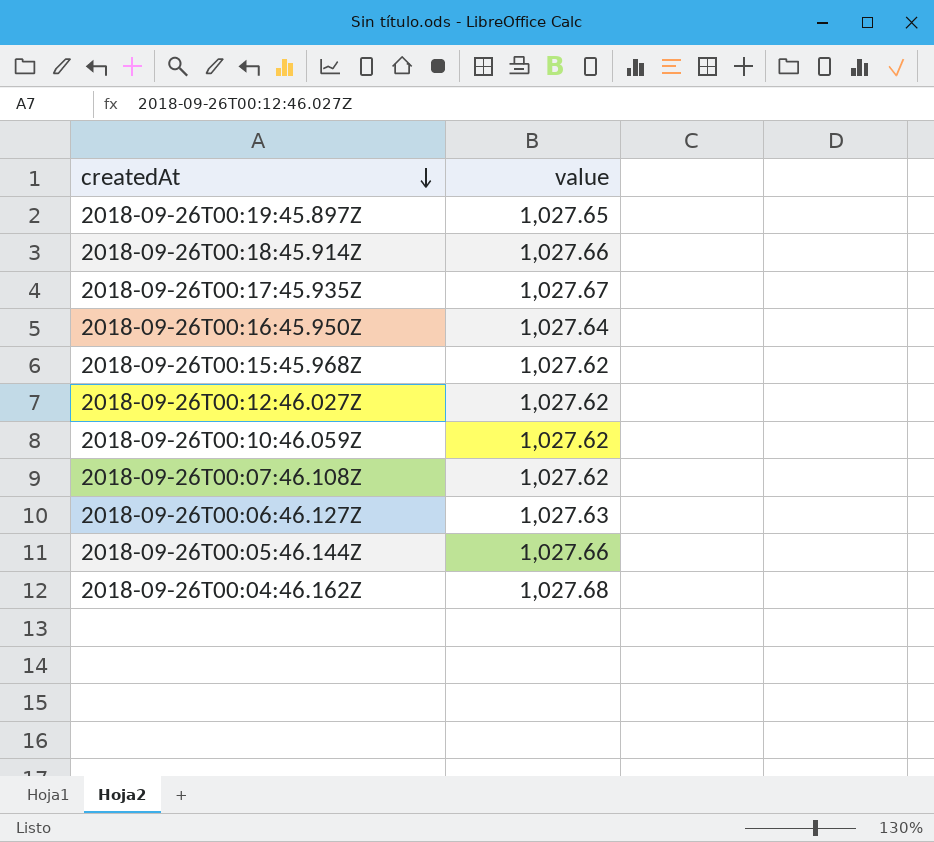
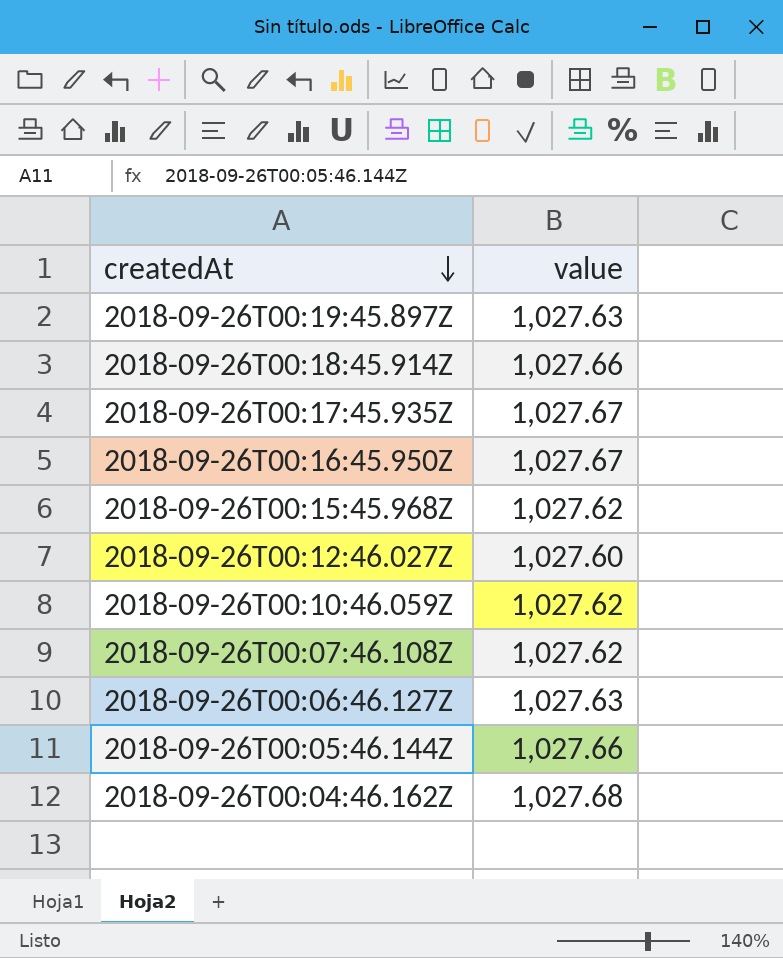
2018-09-26T00:19:45.897Z | value: 1,027.65 -> 1,027.63
2018-09-26T00:16:45.950Z | value: 1,027.64 -> 1,027.67
2018-09-26T00:12:46.027Z | value: 1,027.62 -> 1,027.60

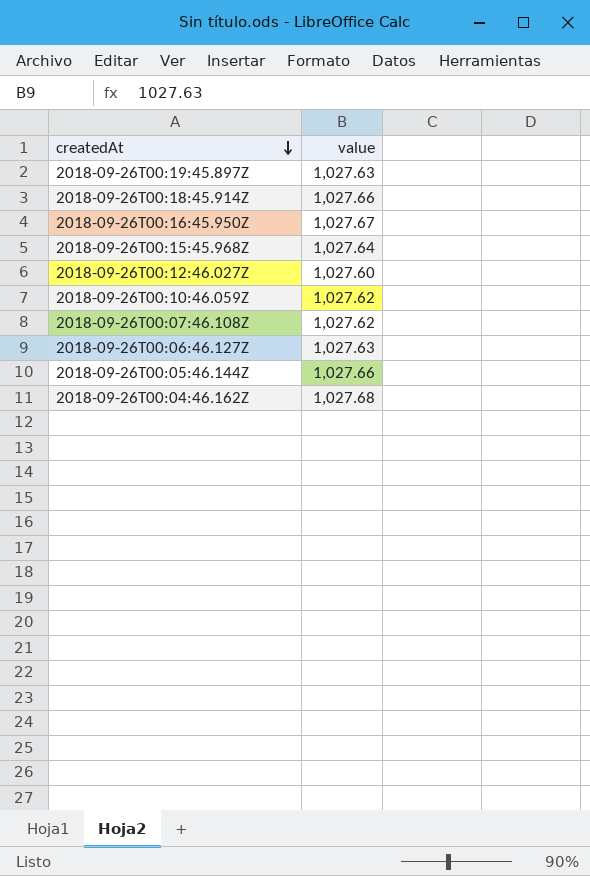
row 2018-09-26T00:17:45.935Z: 1,027.67 -> none
2018-09-26T00:15:45.968Z | value: 1,027.62 -> 1,027.64

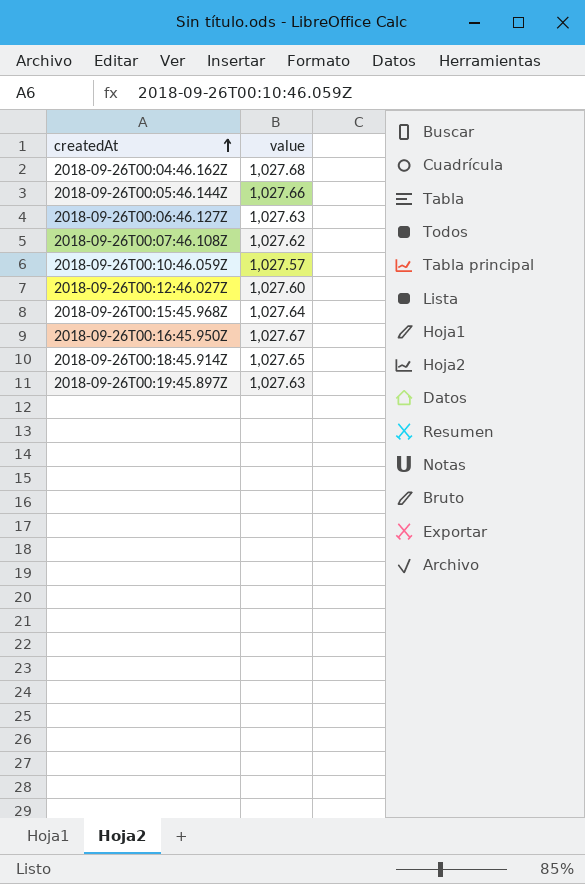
row order: createdAt descending -> createdAt ascending
2018-09-26T00:10:46.059Z | value: 1,027.62 -> 1,027.57
2018-09-26T00:18:45.914Z | value: 1,027.66 -> 1,027.65

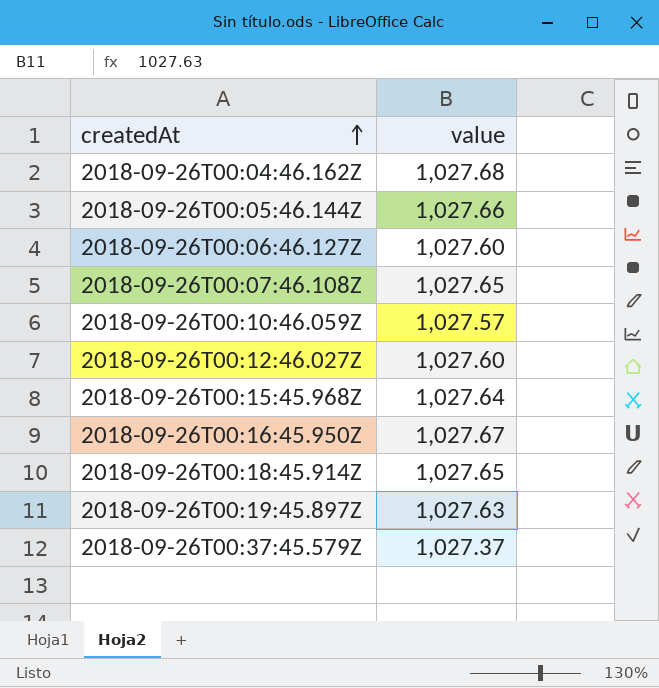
2018-09-26T00:06:46.127Z | value: 1,027.63 -> 1,027.60
2018-09-26T00:07:46.108Z | value: 1,027.62 -> 1,027.65
row 2018-09-26T00:37:45.579Z: none -> 1,027.37

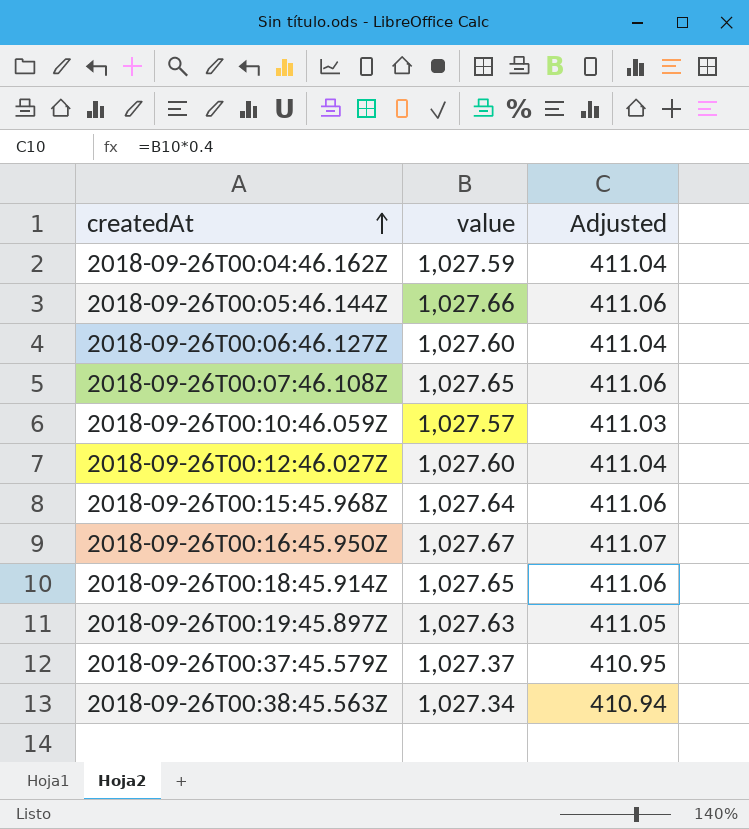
column Adjusted | formula: none -> [value] * 0.4
2018-09-26T00:04:46.162Z | value: 1,027.68 -> 1,027.59
row 2018-09-26T00:38:45.563Z: none -> 1,027.34 | 410.94

